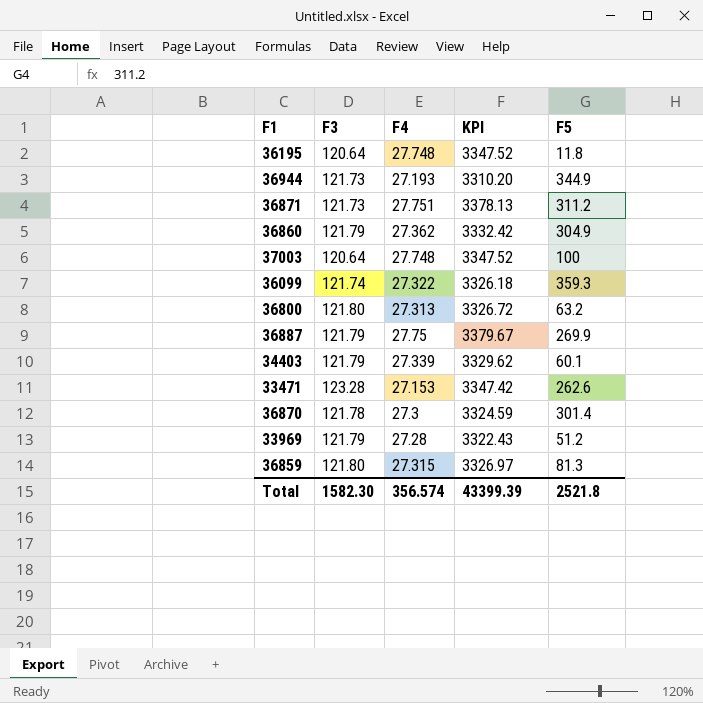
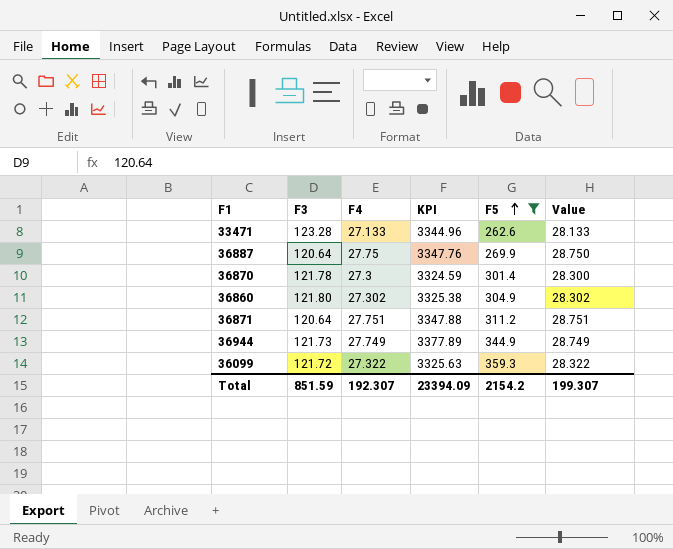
filter: none -> F5 >= 262.6
row order: none -> F5 ascending
column Value | formula: none -> [F4] + 1
33471 | F4: 27.153 -> 27.133
33471 | KPI: 3347.42 -> 3344.96
36887 | F3: 121.79 -> 120.64
36887 | KPI: 3379.67 -> 3347.76
36860 | F3: 121.79 -> 121.80
36860 | F4: 27.362 -> 27.302
36860 | KPI: 3332.42 -> 3325.38
36871 | F3: 121.73 -> 120.64
36871 | KPI: 3378.13 -> 3347.88
36944 | F4: 27.193 -> 27.749
36944 | KPI: 3310.20 -> 3377.89
36099 | F3: 121.74 -> 121.72
36099 | KPI: 3326.18 -> 3325.63
Total | F3: 1582.30 -> 851.59
Total | F4: 356.574 -> 192.307
Total | KPI: 43399.39 -> 23394.09
Total | F5: 2521.8 -> 2154.2

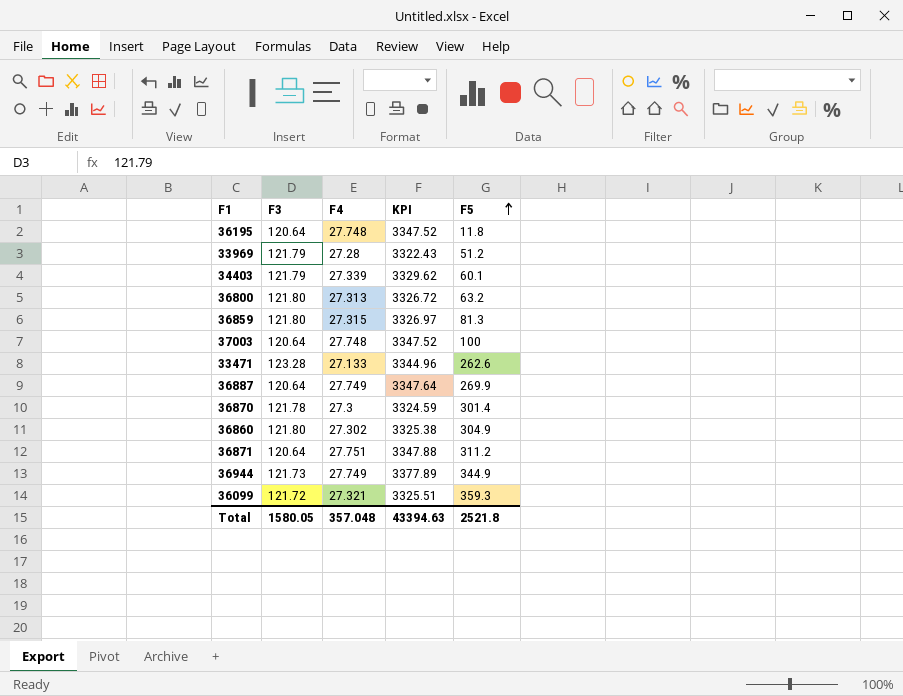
filter: F5 >= 262.6 -> none
column Value | formula: [F4] + 1 -> none
36887 | F4: 27.75 -> 27.749
36887 | KPI: 3347.76 -> 3347.64
36099 | F4: 27.322 -> 27.321
36099 | KPI: 3325.63 -> 3325.51
Total | F3: 851.59 -> 1580.05
Total | F4: 192.307 -> 357.048
Total | KPI: 23394.09 -> 43394.63
Total | F5: 2154.2 -> 2521.8

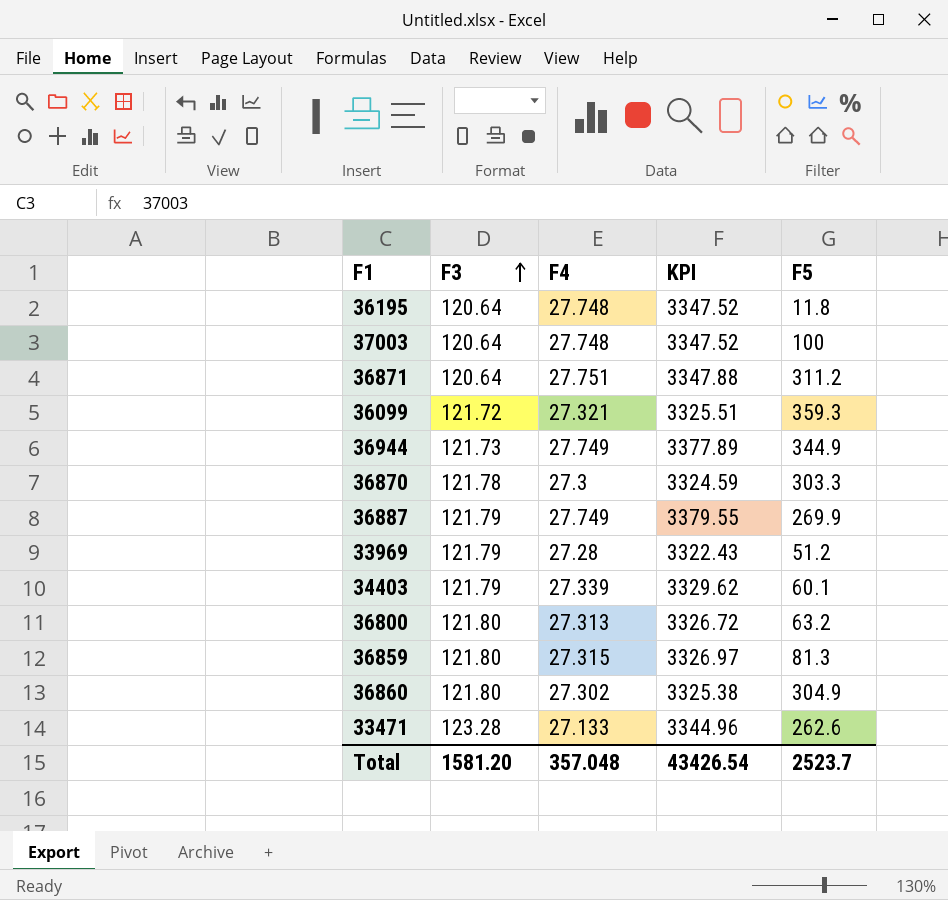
row order: F5 ascending -> F3 ascending
36870 | F5: 301.4 -> 303.3
36887 | F3: 120.64 -> 121.79
36887 | KPI: 3347.64 -> 3379.55
Total | F3: 1580.05 -> 1581.20
Total | KPI: 43394.63 -> 43426.54
Total | F5: 2521.8 -> 2523.7

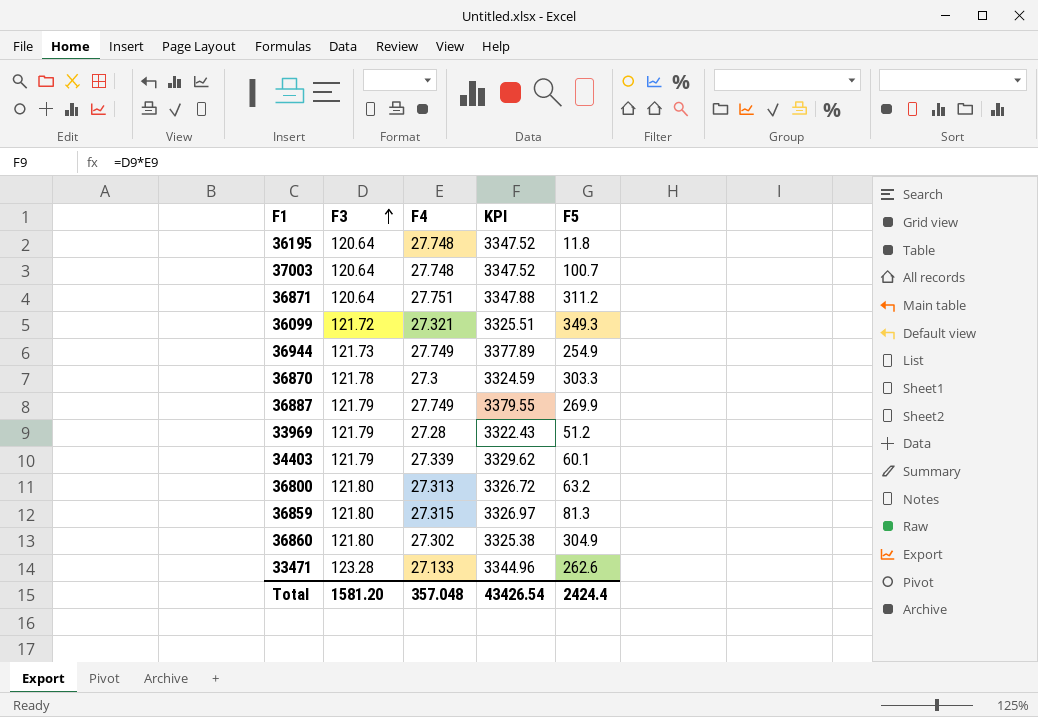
37003 | F5: 100 -> 100.7
36099 | F5: 359.3 -> 349.3
36944 | F5: 344.9 -> 254.9
Total | F5: 2523.7 -> 2424.4

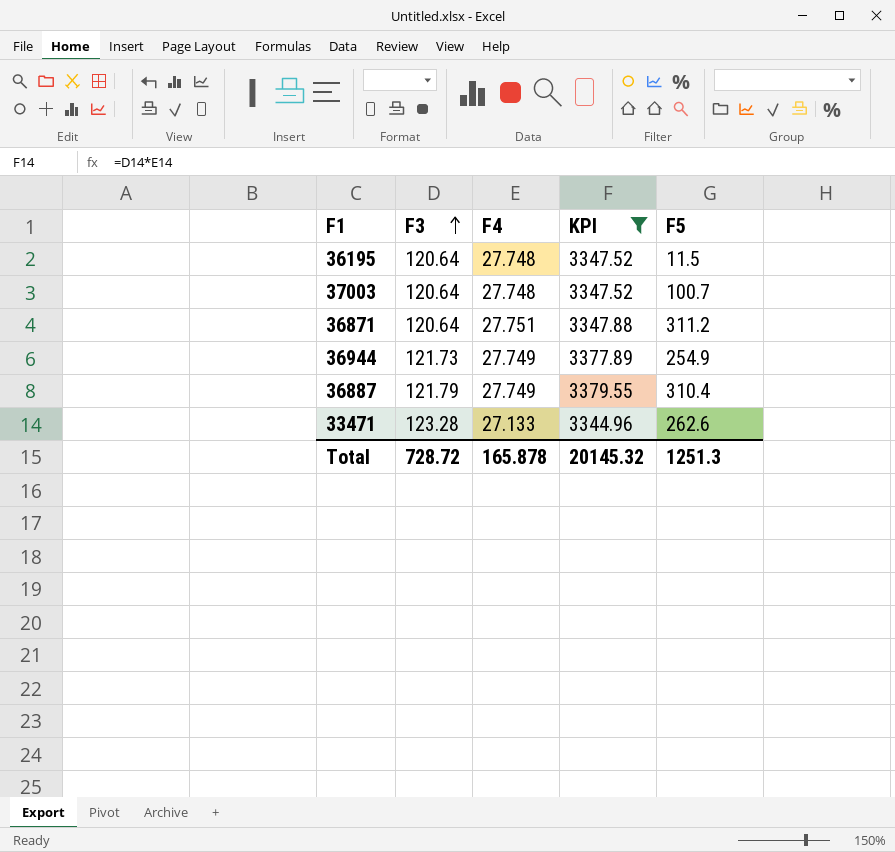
filter: none -> KPI >= 3344.96
36195 | F5: 11.8 -> 11.5
36887 | F5: 269.9 -> 310.4
Total | F3: 1581.20 -> 728.72
Total | F4: 357.048 -> 165.878
Total | KPI: 43426.54 -> 20145.32
Total | F5: 2424.4 -> 1251.3

